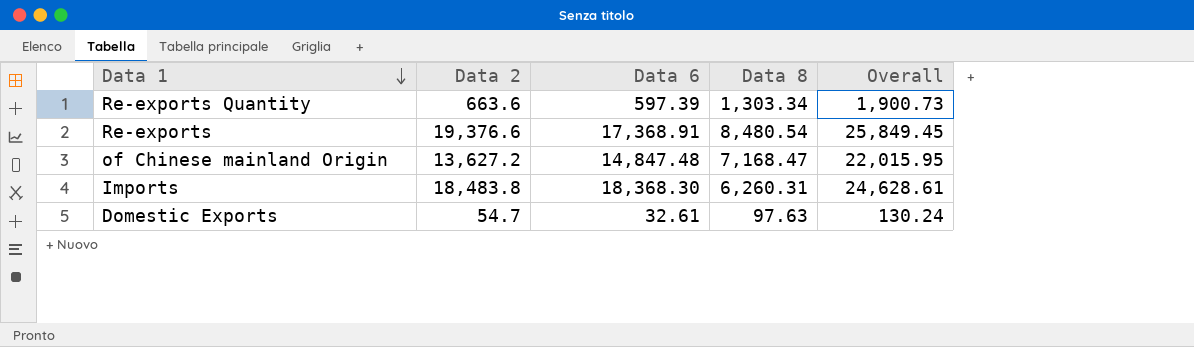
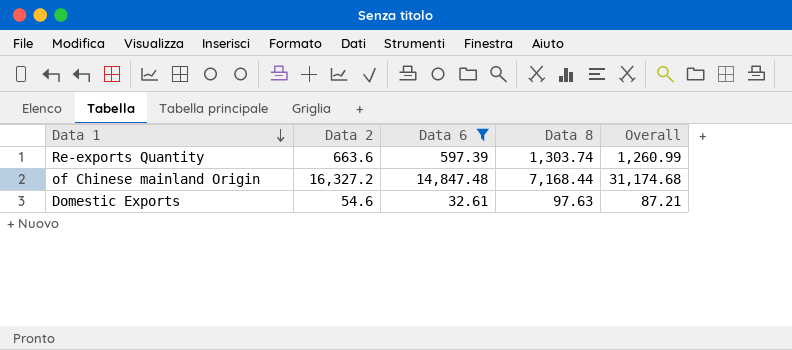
filter: none -> Data 6 <= 14,847.48
column Overall | formula: [Data 6] + [Data 8] -> [Data 2] + [Data 6]
Re-exports Quantity | Data 8: 1,303.34 -> 1,303.74
of Chinese mainland Origin | Data 2: 13,627.2 -> 16,327.2
of Chinese mainland Origin | Data 8: 7,168.47 -> 7,168.44
Domestic Exports | Data 2: 54.7 -> 54.6

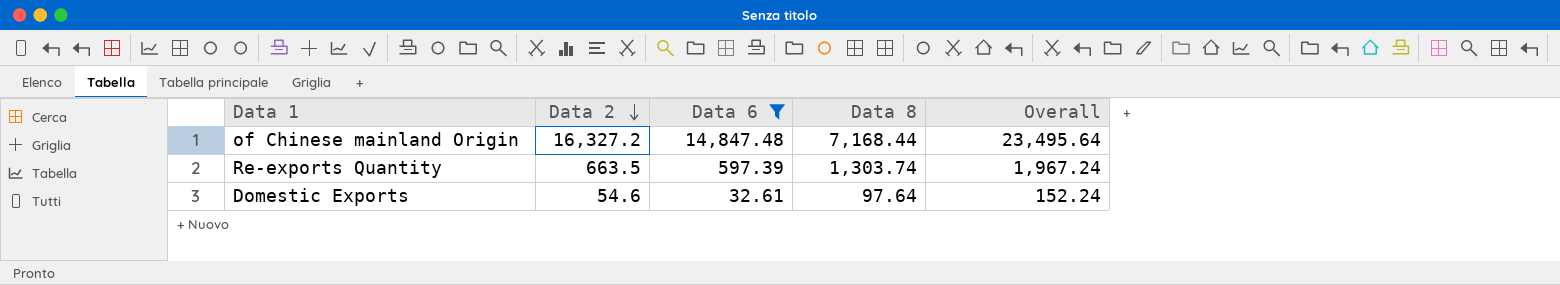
row order: Data 1 descending -> Data 2 descending
column Overall | formula: [Data 2] + [Data 6] -> [Data 2] + [Data 8]
Re-exports Quantity | Data 2: 663.6 -> 663.5
Domestic Exports | Data 8: 97.63 -> 97.64

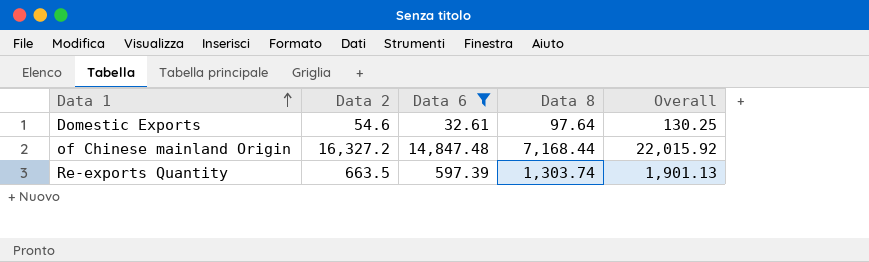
row order: Data 2 descending -> Data 1 ascending
column Overall | formula: [Data 2] + [Data 8] -> [Data 6] + [Data 8]

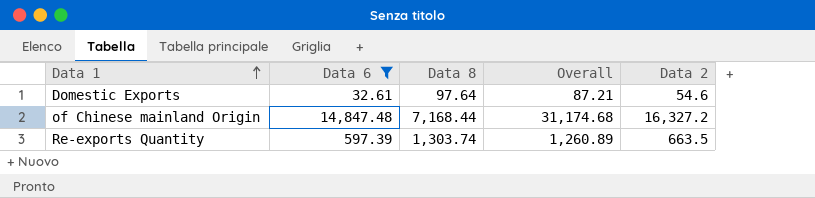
column Overall | formula: [Data 6] + [Data 8] -> [Data 6] + [Data 2]
column Data 2 | position: 2 -> 5

